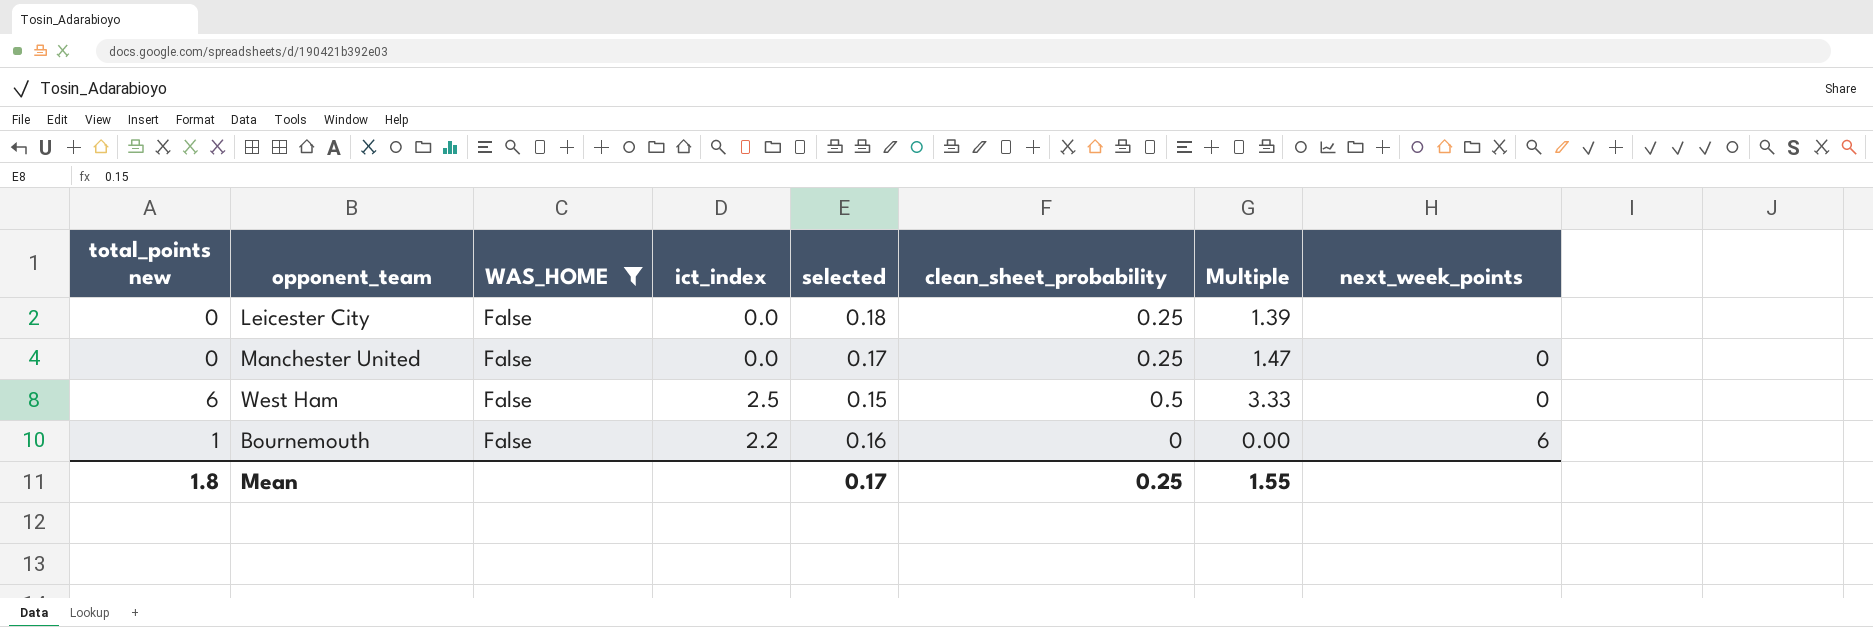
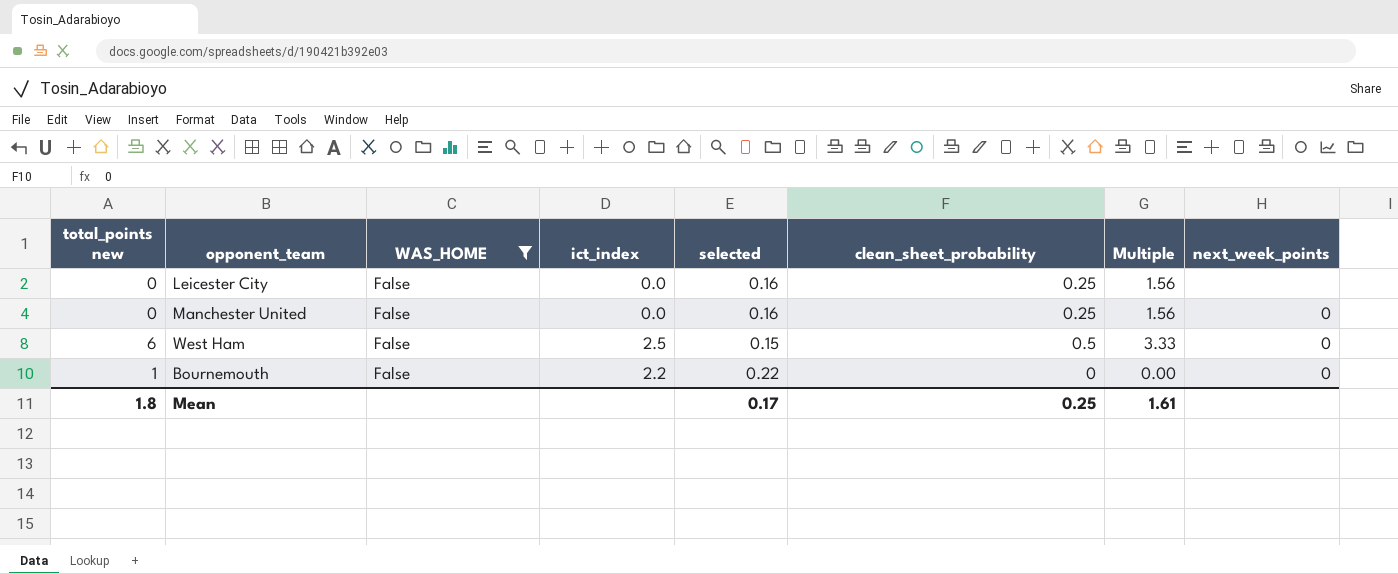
Leicester City | selected: 0.18 -> 0.16
Leicester City | Multiple: 1.39 -> 1.56
Manchester United | selected: 0.17 -> 0.16
Manchester United | Multiple: 1.47 -> 1.56
Bournemouth | selected: 0.16 -> 0.22
Bournemouth | next_week_points: 6 -> 0
Mean | Multiple: 1.55 -> 1.61

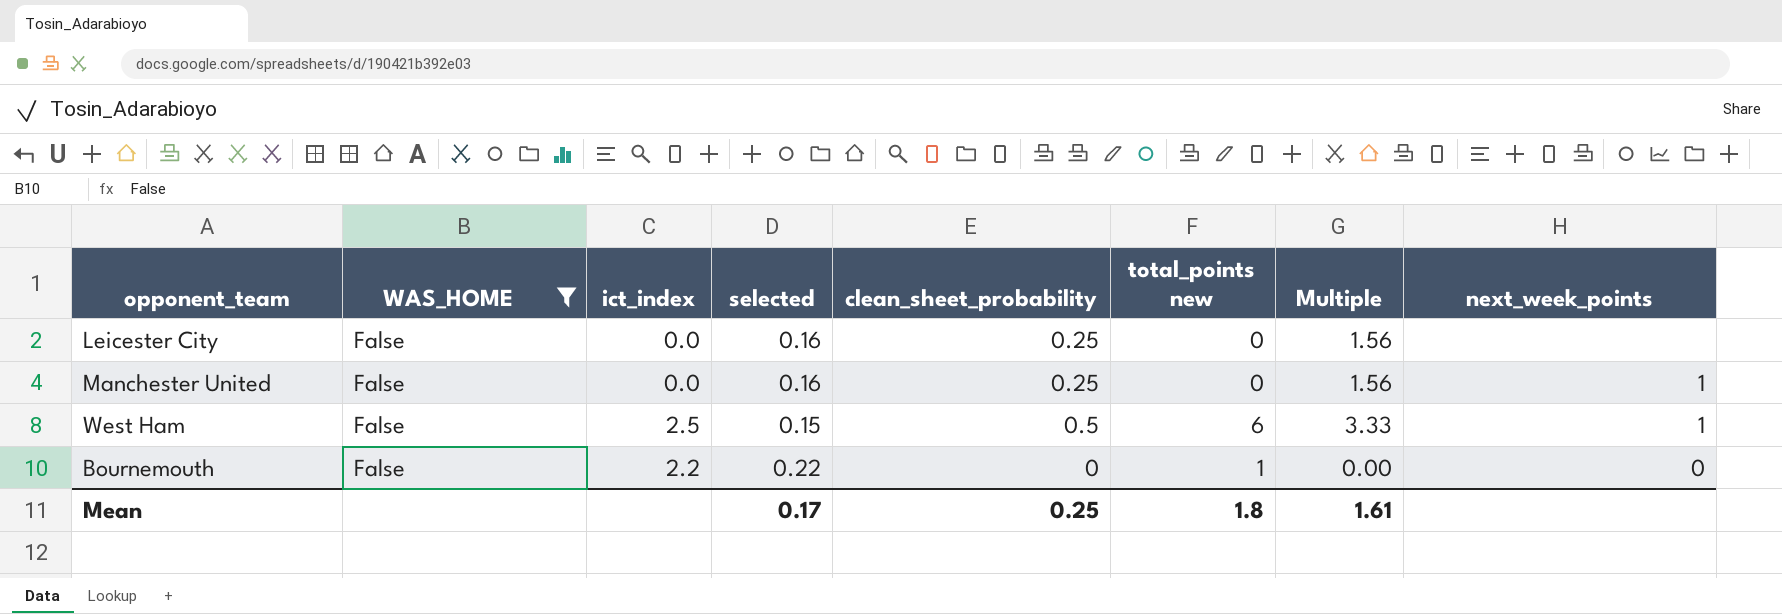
column total_points new | position: 1 -> 6
Manchester United | next_week_points: 0 -> 1
West Ham | next_week_points: 0 -> 1

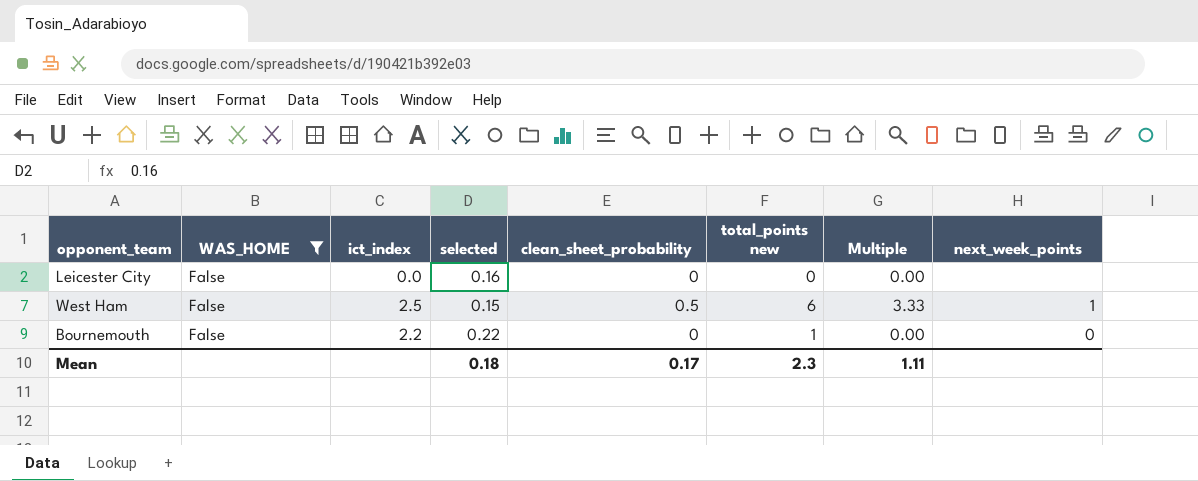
row Manchester United: False | 0.0 | 0.16 | 0.25 | 0 | 1.56 | 1 -> none
Leicester City | clean_sheet_probability: 0.25 -> 0
Leicester City | Multiple: 1.56 -> 0.00
Mean | selected: 0.17 -> 0.18
Mean | clean_sheet_probability: 0.25 -> 0.17
Mean | total_points new: 1.8 -> 2.3
Mean | Multiple: 1.61 -> 1.11

